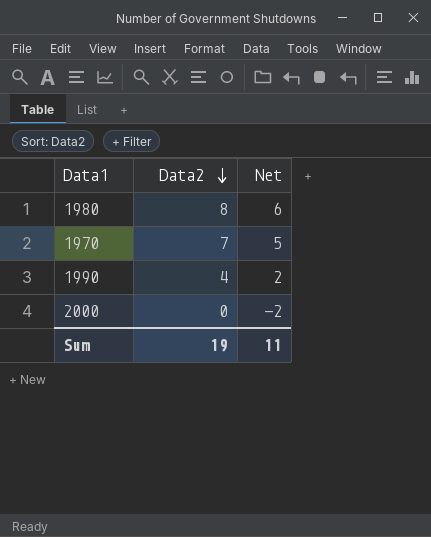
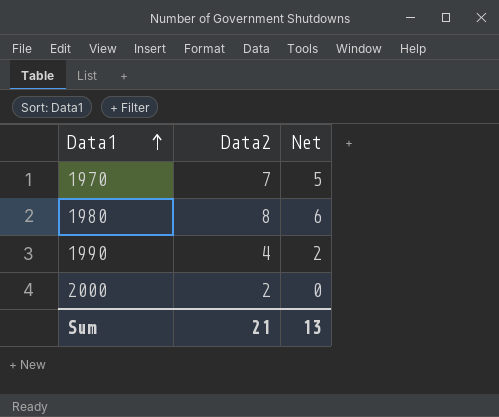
row order: Data2 descending -> Data1 ascending
2000 | Data2: 0 -> 2
2000 | Net: -2 -> 0
Sum | Data2: 19 -> 21
Sum | Net: 11 -> 13

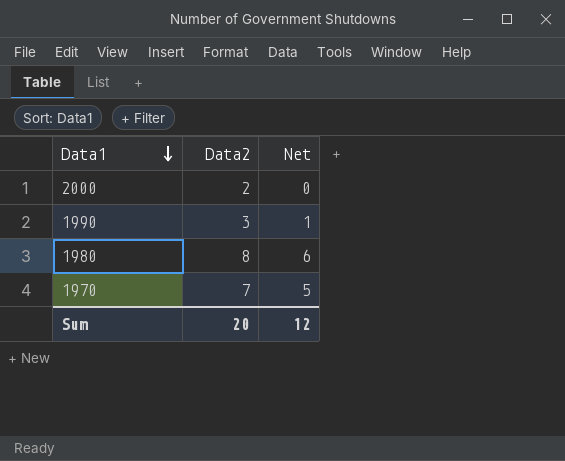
row order: Data1 ascending -> Data1 descending
1990 | Data2: 4 -> 3
1990 | Net: 2 -> 1
Sum | Data2: 21 -> 20
Sum | Net: 13 -> 12

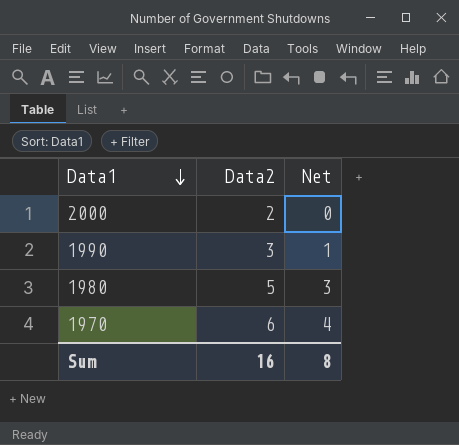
1980 | Data2: 8 -> 5
1980 | Net: 6 -> 3
1970 | Data2: 7 -> 6
1970 | Net: 5 -> 4
Sum | Data2: 20 -> 16
Sum | Net: 12 -> 8

